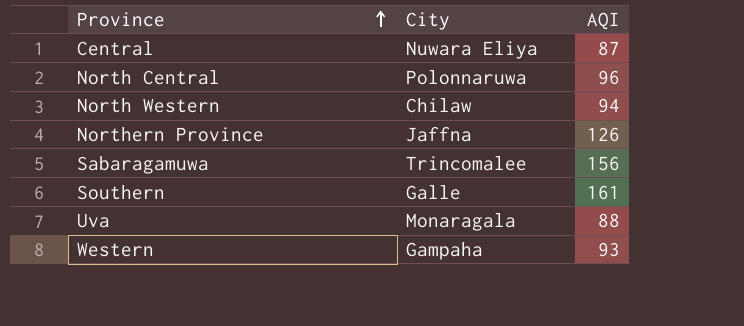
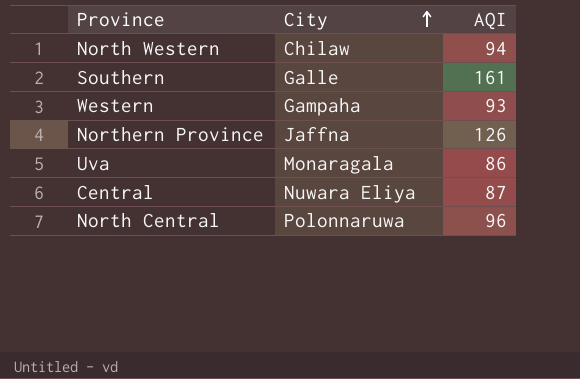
row order: Province ascending -> City ascending
row Sabaragamuwa: Trincomalee | 156 -> none
Uva | AQI: 88 -> 86

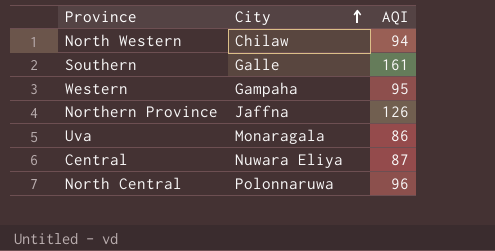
Western | AQI: 93 -> 95

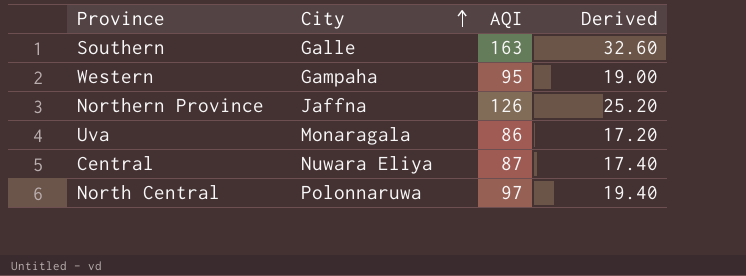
column Derived | formula: none -> [AQI] * 0.2
row North Western: Chilaw | 94 -> none
Southern | AQI: 161 -> 163
North Central | AQI: 96 -> 97

